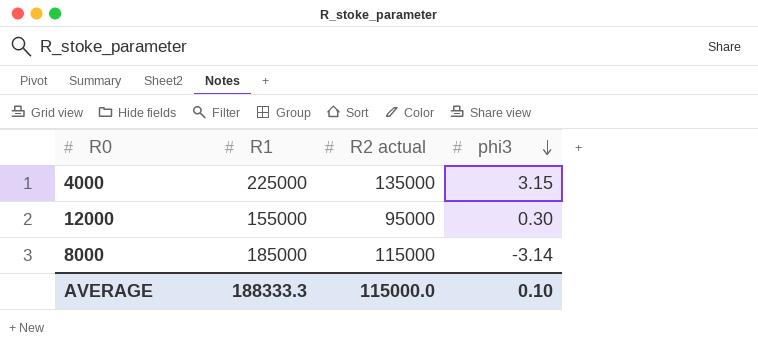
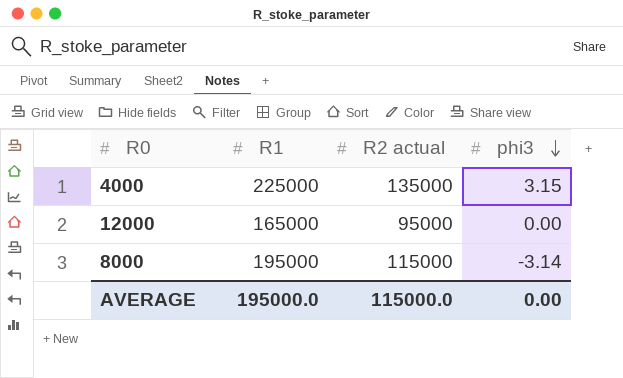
12000 | R1: 155000 -> 165000
12000 | phi3: 0.30 -> 0.00
8000 | R1: 185000 -> 195000
AVERAGE | R1: 188333.3 -> 195000.0
AVERAGE | phi3: 0.10 -> 0.00

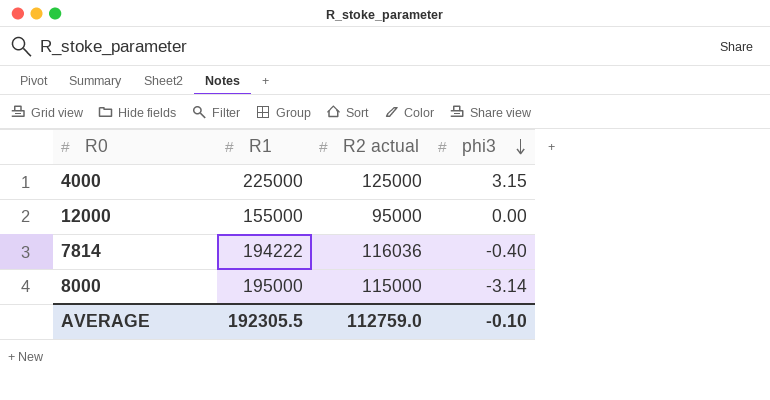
4000 | R2 actual: 135000 -> 125000
12000 | R1: 165000 -> 155000
row 7814: none -> 194222 | 116036 | -0.40
AVERAGE | R1: 195000.0 -> 192305.5
AVERAGE | R2 actual: 115000.0 -> 112759.0
AVERAGE | phi3: 0.00 -> -0.10

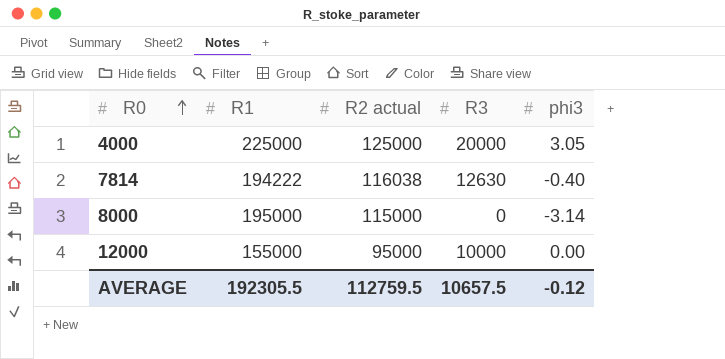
row order: phi3 descending -> R0 ascending
column R3 | position: none -> 4
4000 | phi3: 3.15 -> 3.05
7814 | R2 actual: 116036 -> 116038
AVERAGE | R2 actual: 112759.0 -> 112759.5
AVERAGE | phi3: -0.10 -> -0.12

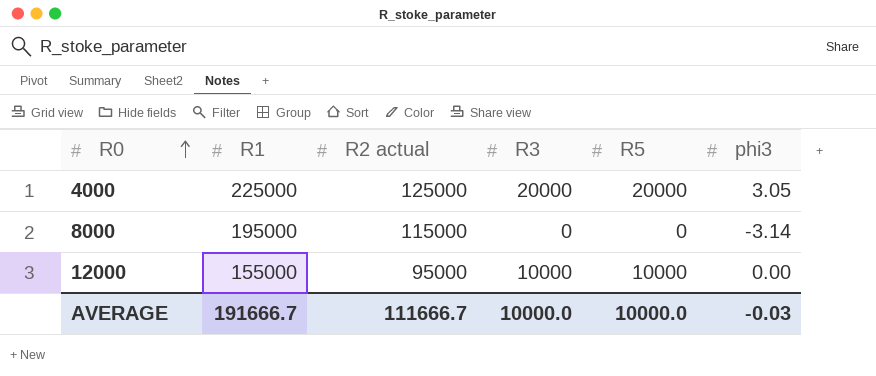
column R5 | position: none -> 5
row 7814: 194222 | 116038 | 12630 | -0.40 -> none
AVERAGE | R1: 192305.5 -> 191666.7
AVERAGE | R2 actual: 112759.5 -> 111666.7
AVERAGE | R3: 10657.5 -> 10000.0
AVERAGE | phi3: -0.12 -> -0.03

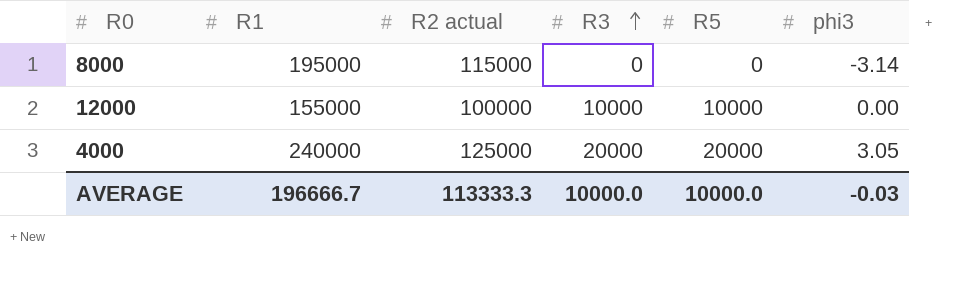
row order: R0 ascending -> R3 ascending
12000 | R2 actual: 95000 -> 100000
4000 | R1: 225000 -> 240000
AVERAGE | R1: 191666.7 -> 196666.7
AVERAGE | R2 actual: 111666.7 -> 113333.3

